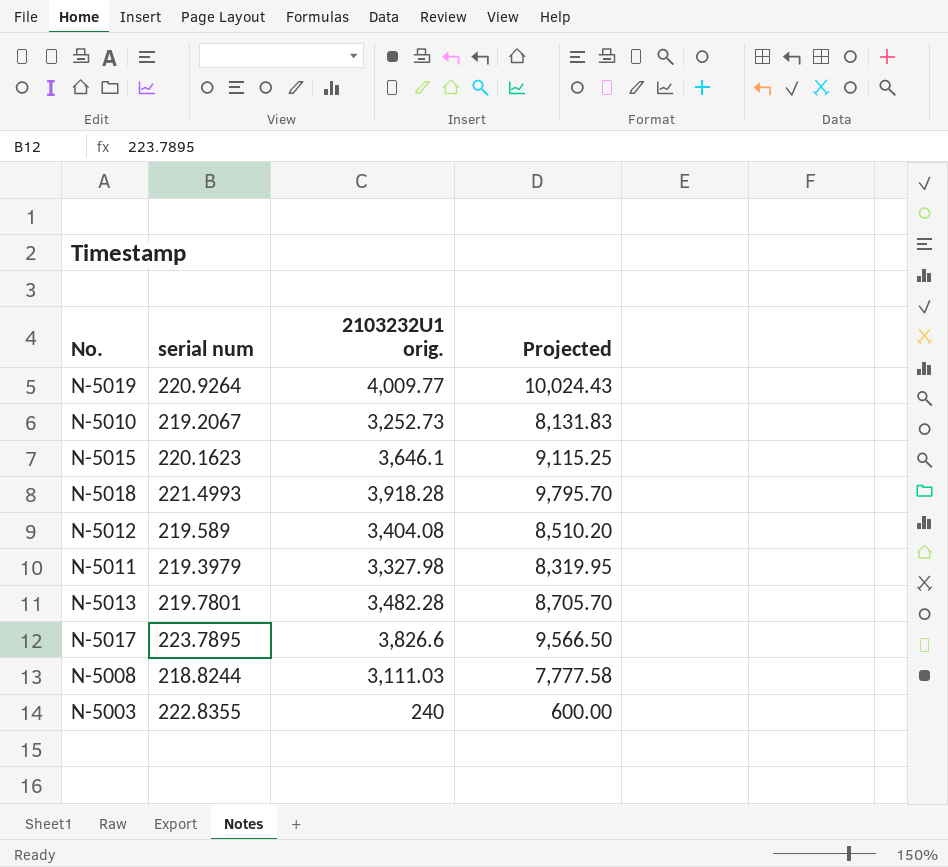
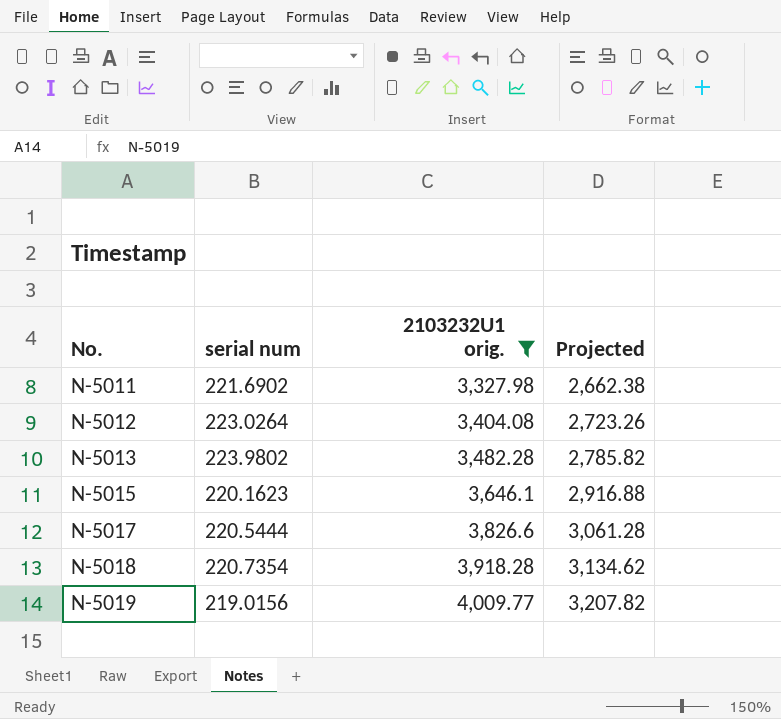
filter: none -> 2103232U1 orig. >= 3,327.98
row order: none -> No. ascending
column Projected | formula: [2103232U1 orig.] * 2.5 -> [2103232U1 orig.] * 0.8
N-5011 | serial num: 219.3979 -> 221.6902
N-5012 | serial num: 219.589 -> 223.0264
N-5013 | serial num: 219.7801 -> 223.9802
N-5017 | serial num: 223.7895 -> 220.5444
N-5018 | serial num: 221.4993 -> 220.7354
N-5019 | serial num: 220.9264 -> 219.0156

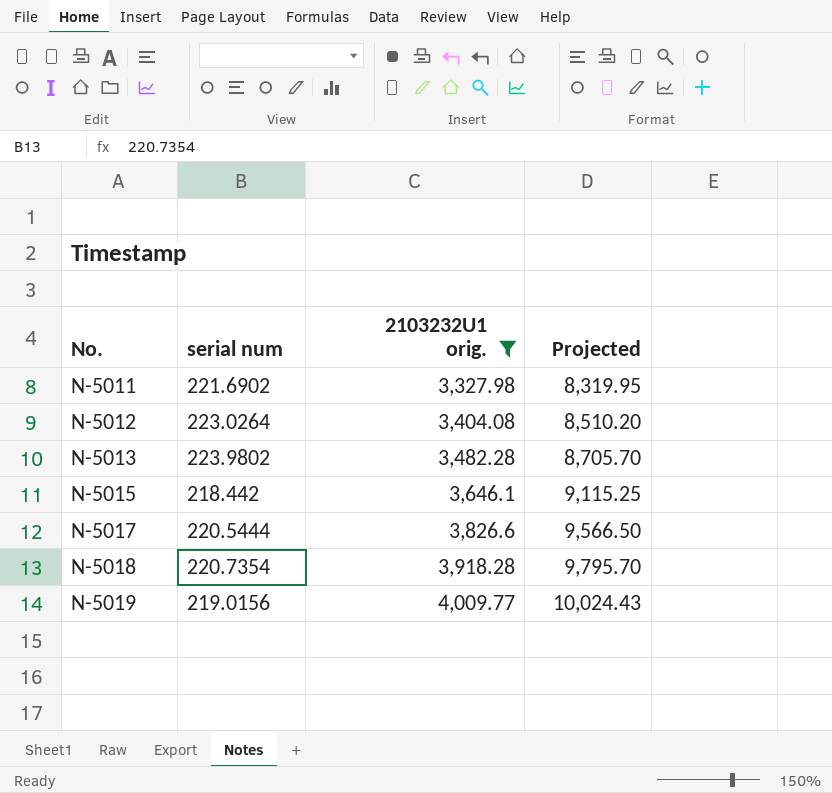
column Projected | formula: [2103232U1 orig.] * 0.8 -> [2103232U1 orig.] * 2.5
N-5015 | serial num: 220.1623 -> 218.442

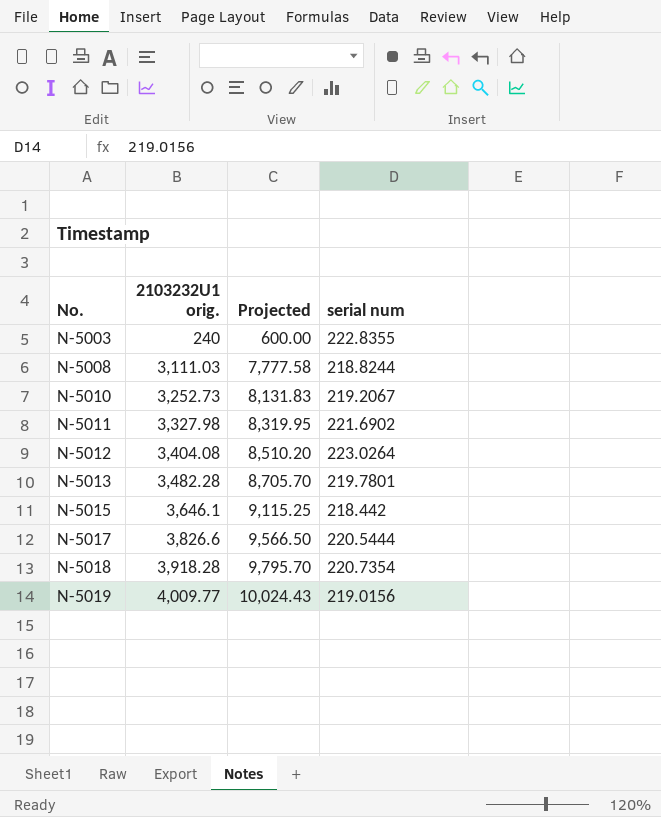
filter: 2103232U1 orig. >= 3,327.98 -> none
column serial num | position: 2 -> 4
N-5013 | serial num: 223.9802 -> 219.7801

